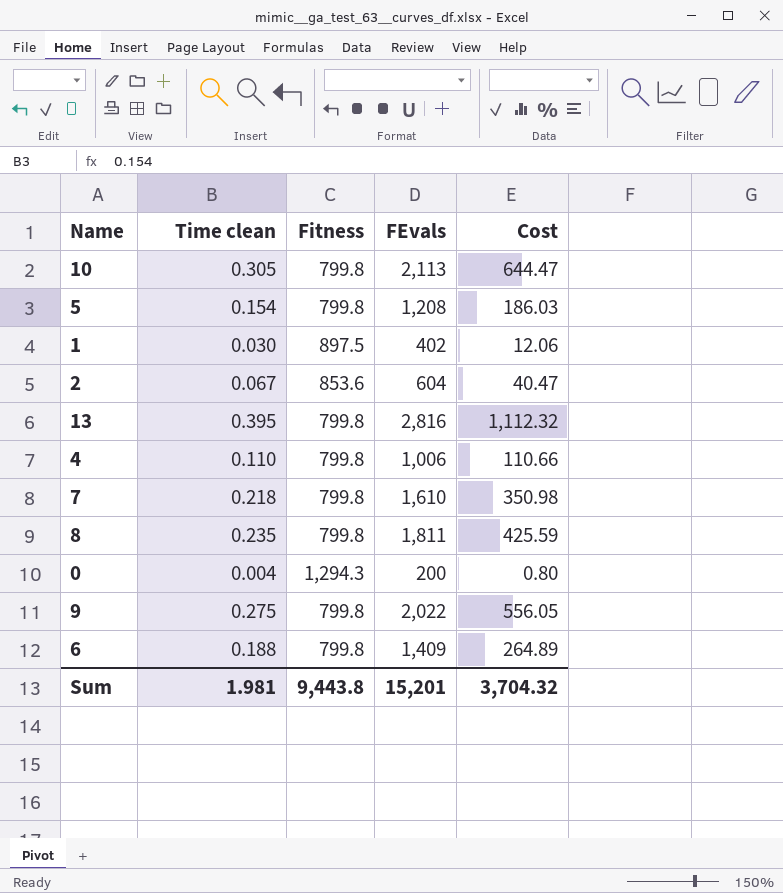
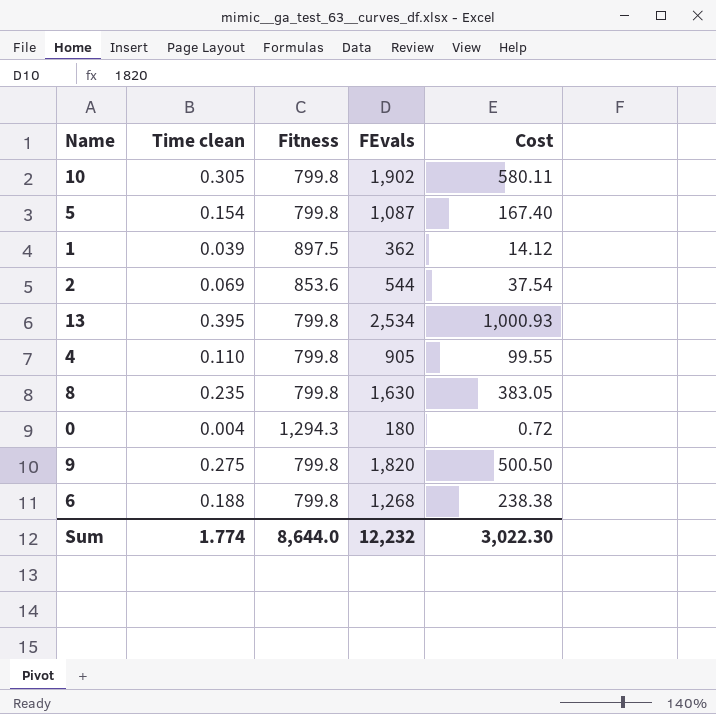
row 7: 0.218 | 799.8 | 1,610 | 350.98 -> none
10 | FEvals: 2,113 -> 1,902
10 | Cost: 644.47 -> 580.11
5 | FEvals: 1,208 -> 1,087
5 | Cost: 186.03 -> 167.40
1 | Time clean: 0.030 -> 0.039
1 | FEvals: 402 -> 362
1 | Cost: 12.06 -> 14.12
2 | Time clean: 0.067 -> 0.069
2 | FEvals: 604 -> 544
2 | Cost: 40.47 -> 37.54
13 | FEvals: 2,816 -> 2,534
13 | Cost: 1,112.32 -> 1,000.93
4 | FEvals: 1,006 -> 905
4 | Cost: 110.66 -> 99.55
8 | FEvals: 1,811 -> 1,630
8 | Cost: 425.59 -> 383.05
0 | FEvals: 200 -> 180
0 | Cost: 0.80 -> 0.72
9 | FEvals: 2,022 -> 1,820
9 | Cost: 556.05 -> 500.50
6 | FEvals: 1,409 -> 1,268
6 | Cost: 264.89 -> 238.38
Sum | Time clean: 1.981 -> 1.774
Sum | Fitness: 9,443.8 -> 8,644.0
Sum | FEvals: 15,201 -> 12,232
Sum | Cost: 3,704.32 -> 3,022.30

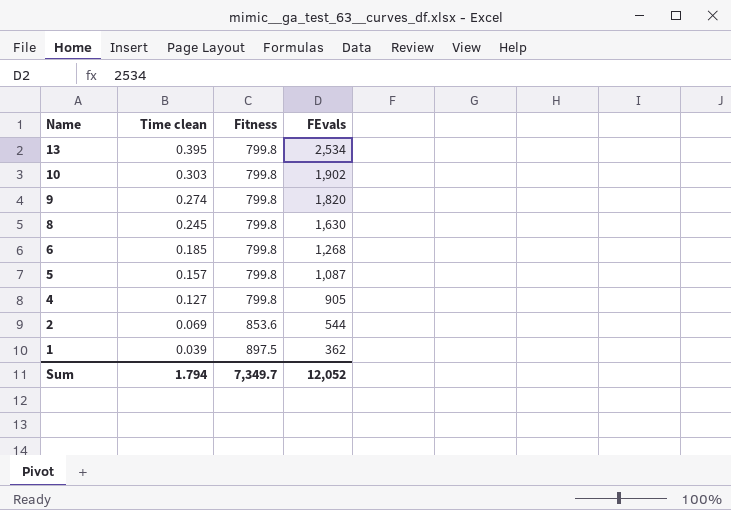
row order: none -> Name descending
column Cost | formula: [Time clean] * [FEvals] -> none
row 0: 0.004 | 1,294.3 | 180 | 0.72 -> none
10 | Time clean: 0.305 -> 0.303
9 | Time clean: 0.275 -> 0.274
8 | Time clean: 0.235 -> 0.245
6 | Time clean: 0.188 -> 0.185
5 | Time clean: 0.154 -> 0.157
4 | Time clean: 0.110 -> 0.127
Sum | Time clean: 1.774 -> 1.794
Sum | Fitness: 8,644.0 -> 7,349.7
Sum | FEvals: 12,232 -> 12,052

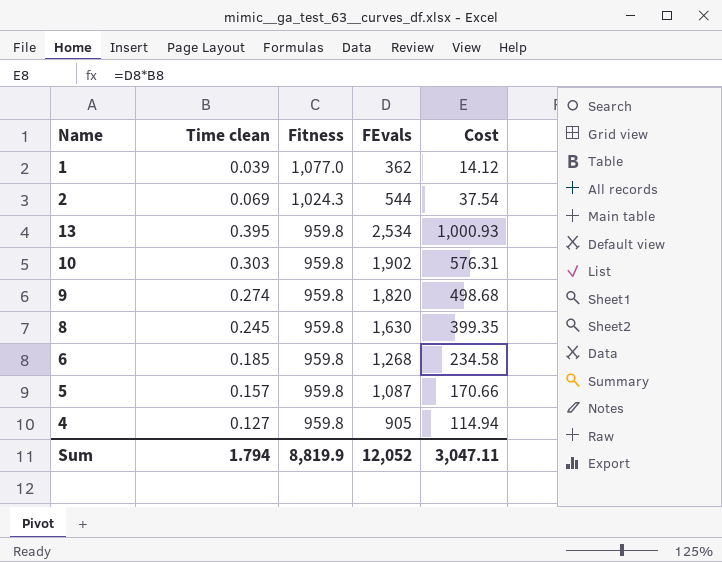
row order: Name descending -> Fitness descending
column Cost | formula: none -> [Time clean] * [FEvals]
1 | Fitness: 897.5 -> 1,077.0
2 | Fitness: 853.6 -> 1,024.3
13 | Fitness: 799.8 -> 959.8
10 | Fitness: 799.8 -> 959.8
9 | Fitness: 799.8 -> 959.8
8 | Fitness: 799.8 -> 959.8
6 | Fitness: 799.8 -> 959.8
5 | Fitness: 799.8 -> 959.8
4 | Fitness: 799.8 -> 959.8
Sum | Fitness: 7,349.7 -> 8,819.9

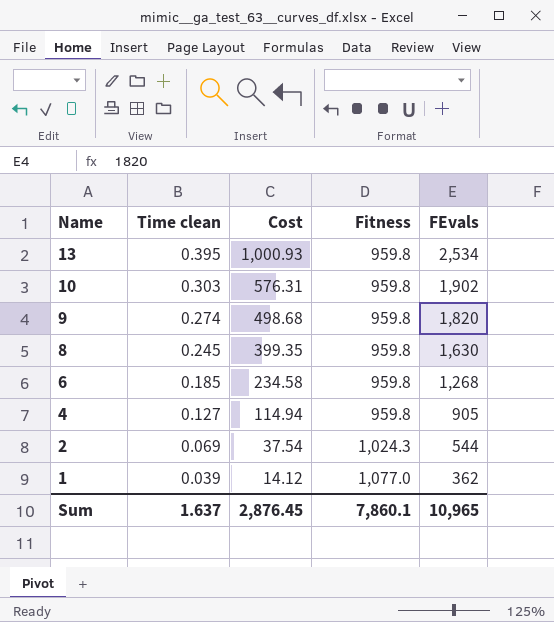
row order: Fitness descending -> Name descending
column Cost | position: 5 -> 3
row 5: 0.157 | 959.8 | 1,087 | 170.66 -> none
Sum | Time clean: 1.794 -> 1.637
Sum | Cost: 3,047.11 -> 2,876.45
Sum | Fitness: 8,819.9 -> 7,860.1
Sum | FEvals: 12,052 -> 10,965

